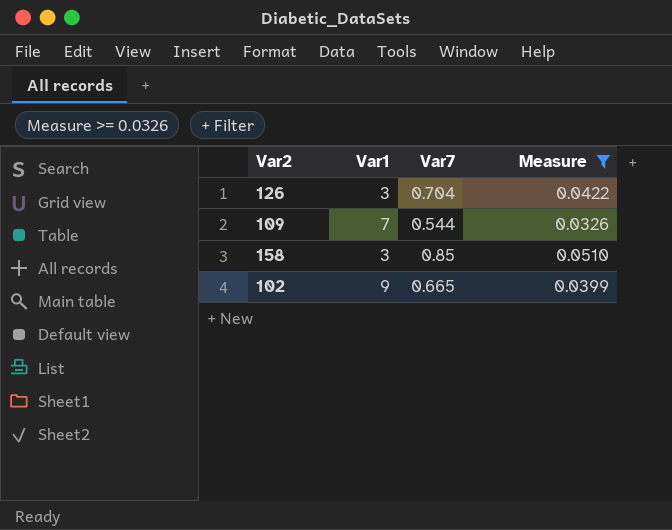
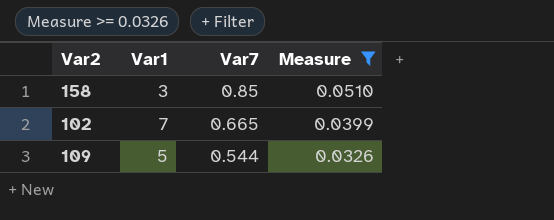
row order: none -> Var7 descending
row 126: 3 | 0.704 | 0.0422 -> none
102 | Var1: 9 -> 7
109 | Var1: 7 -> 5

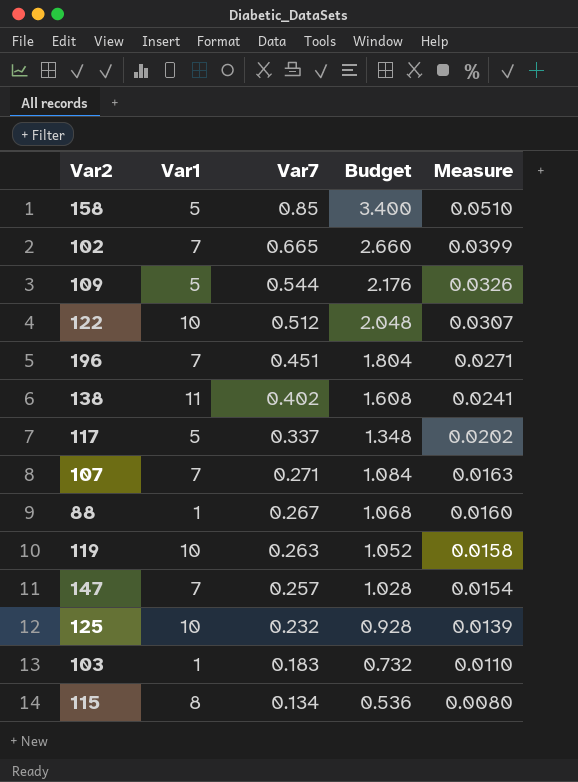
filter: Measure >= 0.0326 -> none
column Budget | formula: none -> [Var7] * 4
158 | Var1: 3 -> 5

